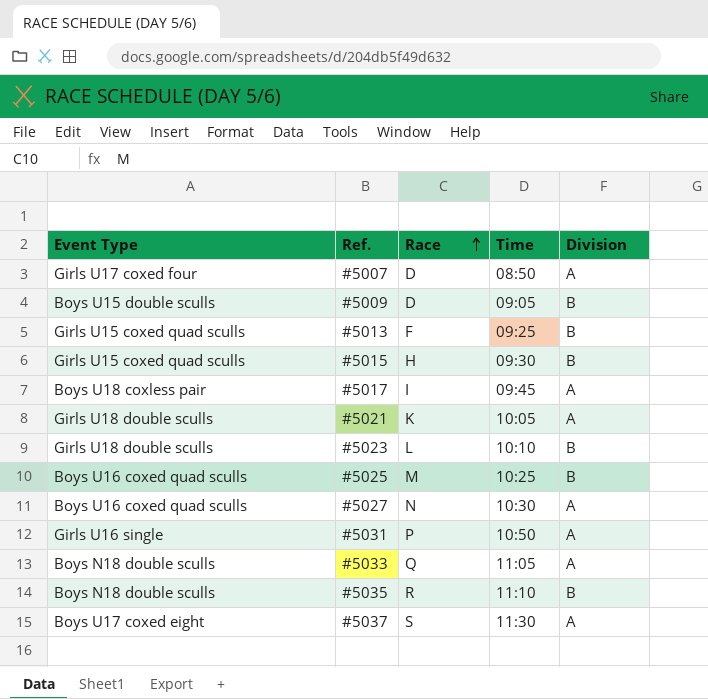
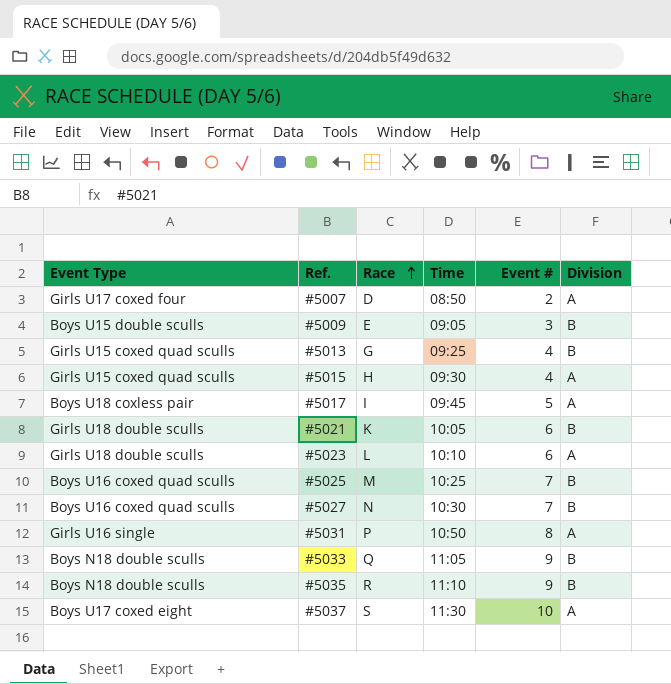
column Event # | position: none -> 5
#5009 | Race: D -> E
#5013 | Race: F -> G
#5015 | Division: B -> A
#5021 | Division: A -> B
#5023 | Division: B -> A
#5027 | Division: A -> B
#5033 | Division: A -> B

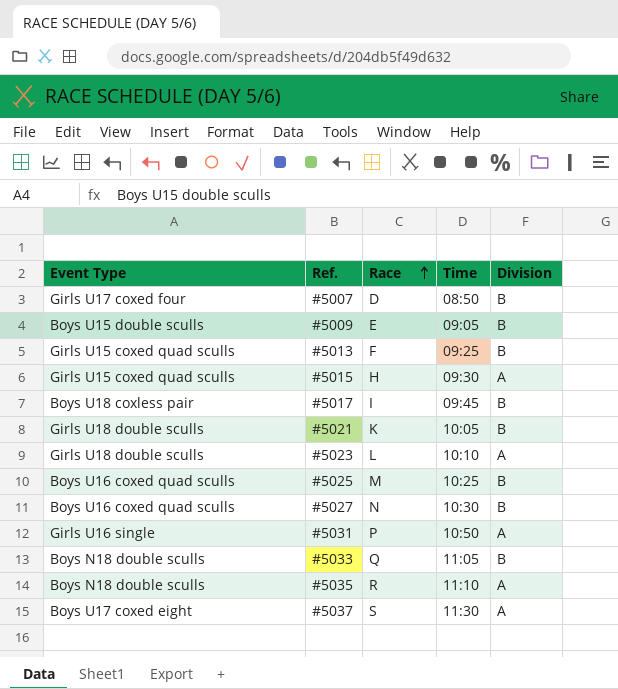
column Event # | position: 5 -> none
#5007 | Division: A -> B
#5013 | Race: G -> F
#5017 | Division: A -> B
#5035 | Division: B -> A

